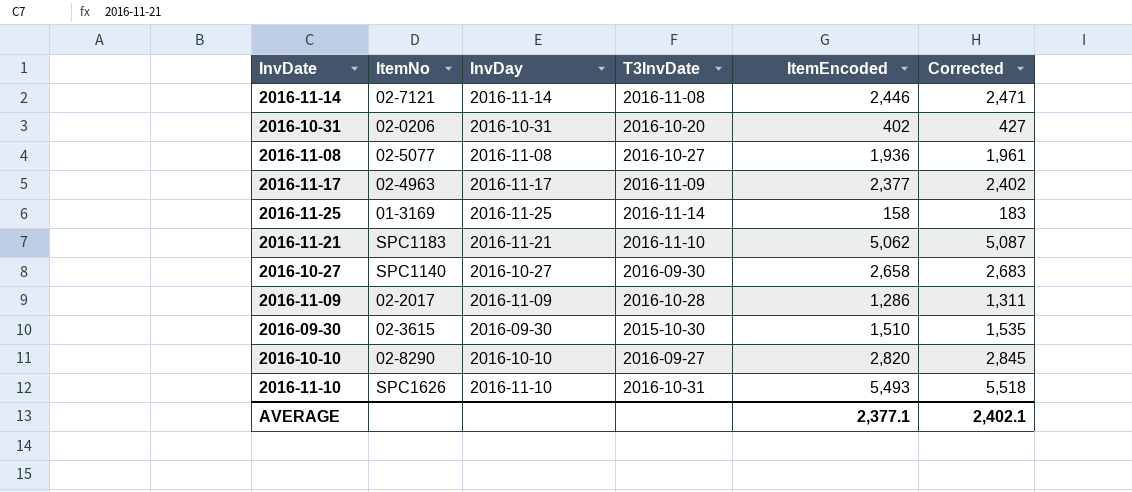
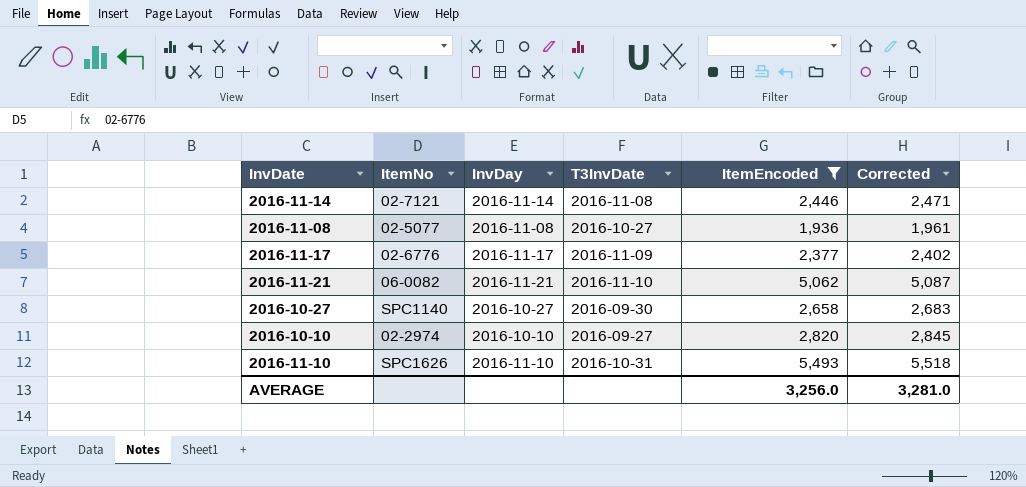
filter: none -> ItemEncoded >= 1,936
2016-11-17 | ItemNo: 02-4963 -> 02-6776
2016-11-21 | ItemNo: SPC1183 -> 06-0082
2016-10-10 | ItemNo: 02-8290 -> 02-2974
AVERAGE | ItemEncoded: 2,377.1 -> 3,256.0
AVERAGE | Corrected: 2,402.1 -> 3,281.0

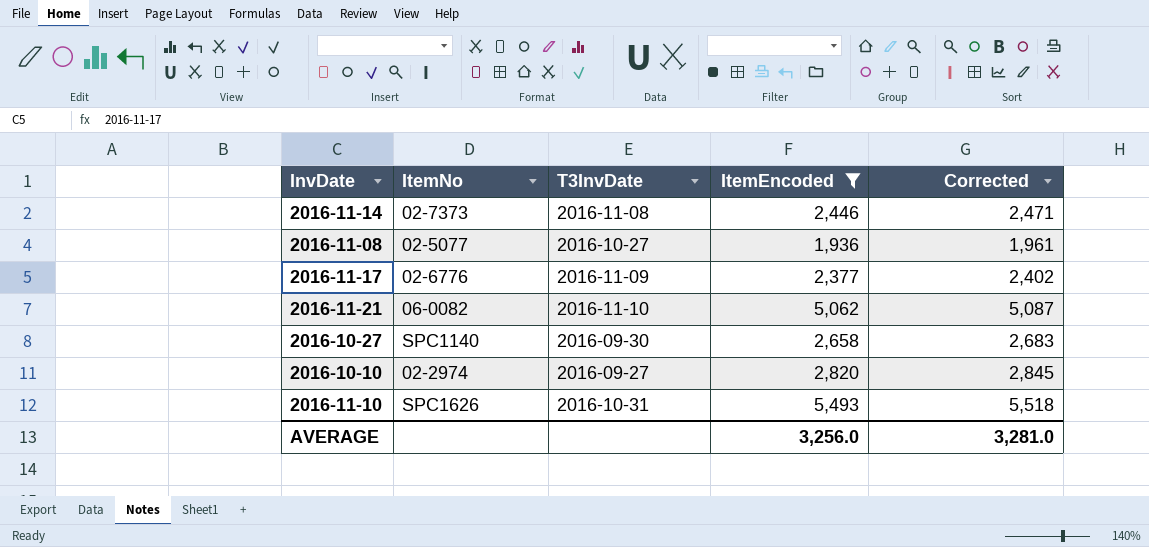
column InvDay | position: 3 -> none
2016-11-14 | ItemNo: 02-7121 -> 02-7373

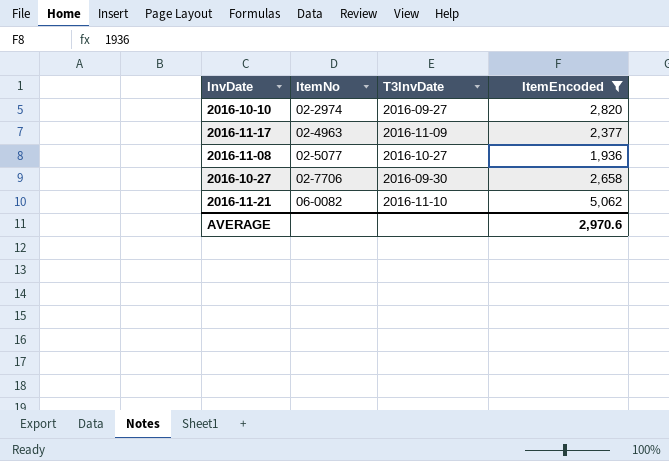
row order: none -> ItemNo ascending
column Corrected | formula: [ItemEncoded] + 25 -> none
row 2016-11-14: 02-7373 | 2016-11-08 | 2,446 | 2,471 -> none
row 2016-11-10: SPC1626 | 2016-10-31 | 5,493 | 5,518 -> none
2016-11-17 | ItemNo: 02-6776 -> 02-4963
2016-10-27 | ItemNo: SPC1140 -> 02-7706
AVERAGE | ItemEncoded: 3,256.0 -> 2,970.6

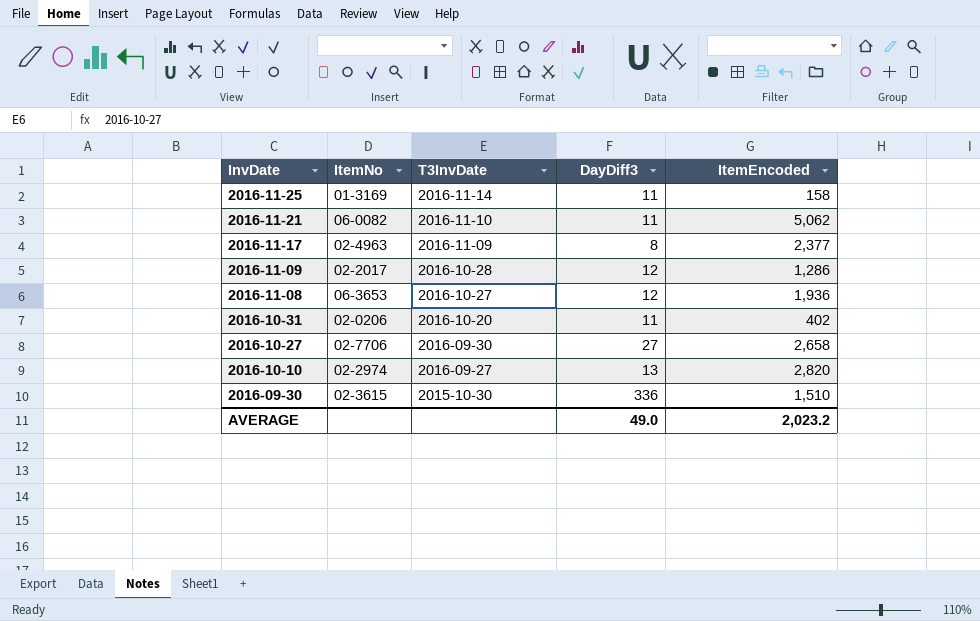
filter: ItemEncoded >= 1,936 -> none
row order: ItemNo ascending -> InvDate descending
column DayDiff3 | position: none -> 4
2016-11-08 | ItemNo: 02-5077 -> 06-3653
AVERAGE | ItemEncoded: 2,970.6 -> 2,023.2

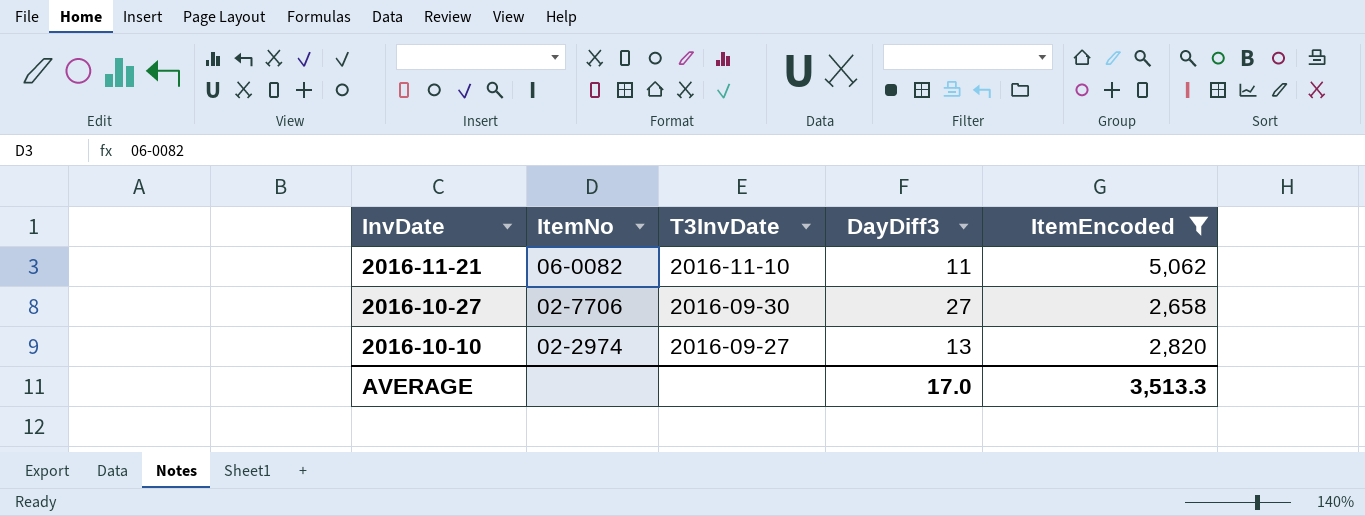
filter: none -> ItemEncoded >= 2,658
AVERAGE | DayDiff3: 49.0 -> 17.0
AVERAGE | ItemEncoded: 2,023.2 -> 3,513.3

